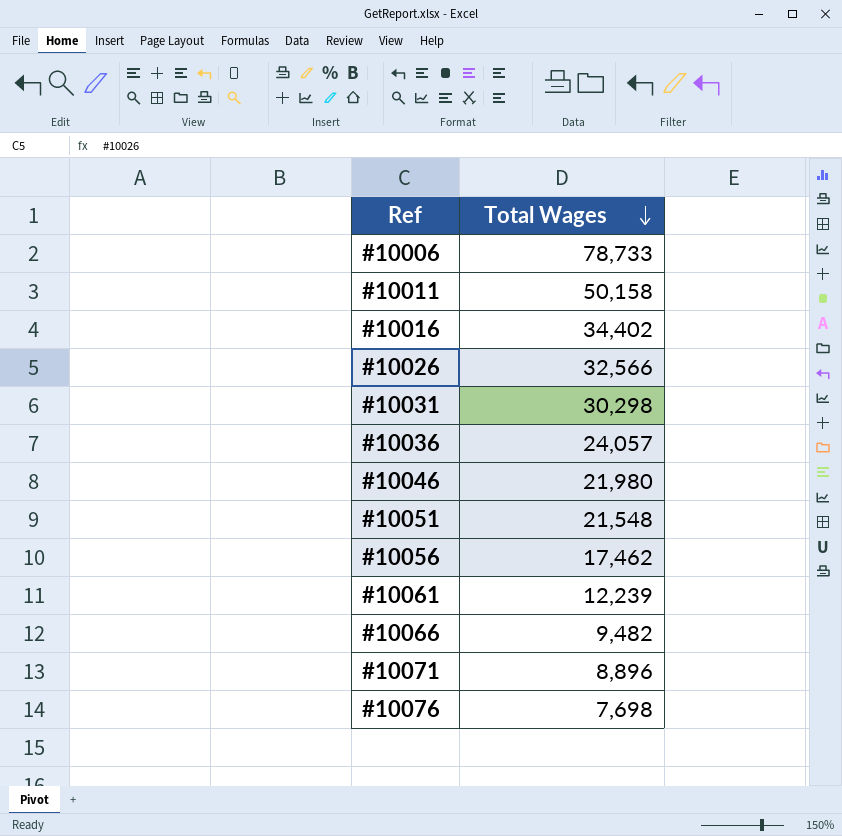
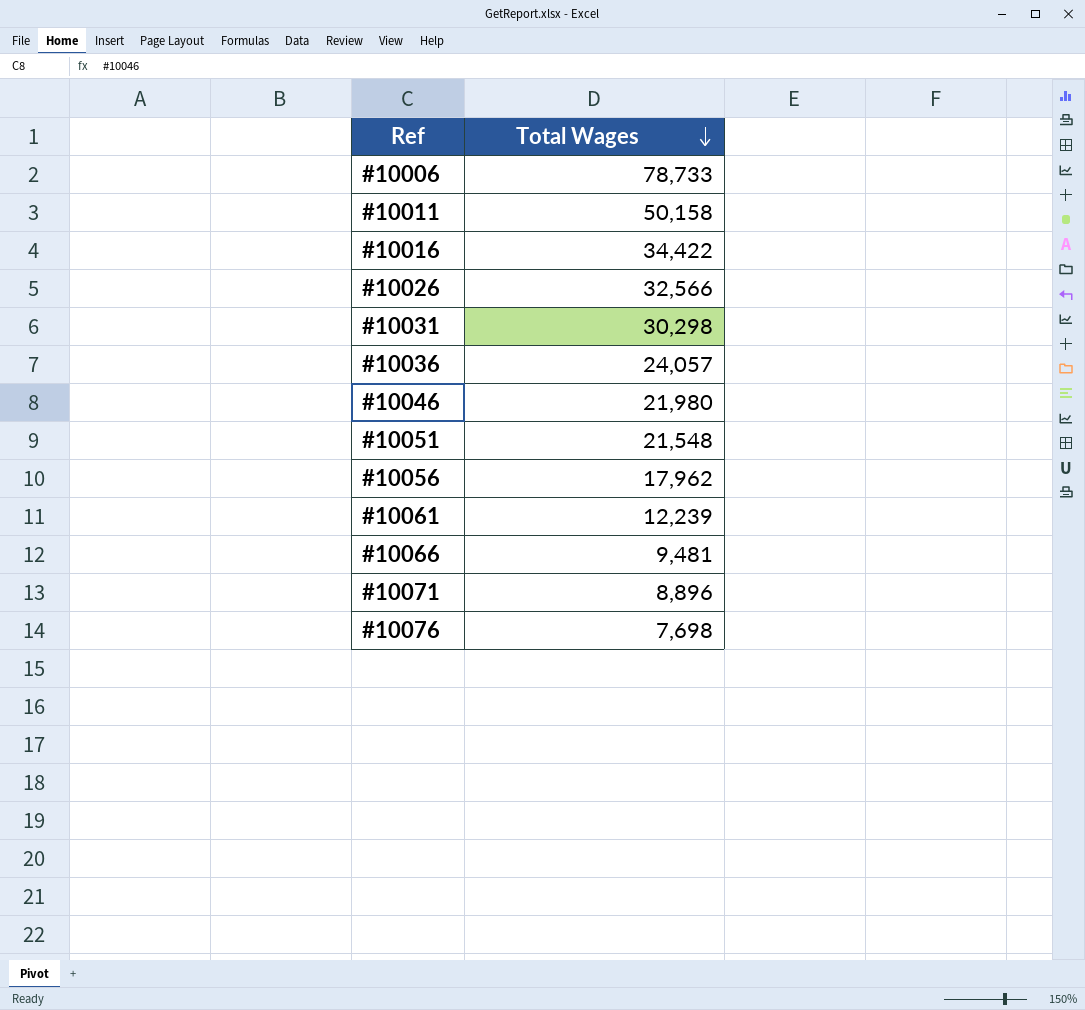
#10016 | Total Wages: 34,402 -> 34,422
#10056 | Total Wages: 17,462 -> 17,962
#10066 | Total Wages: 9,482 -> 9,481

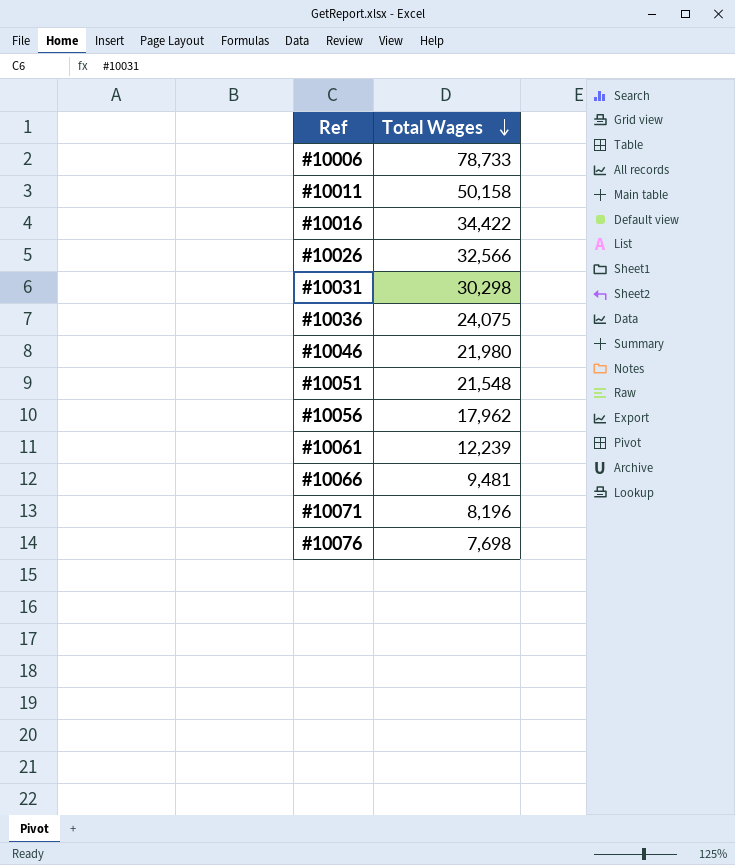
#10036 | Total Wages: 24,057 -> 24,075
#10071 | Total Wages: 8,896 -> 8,196

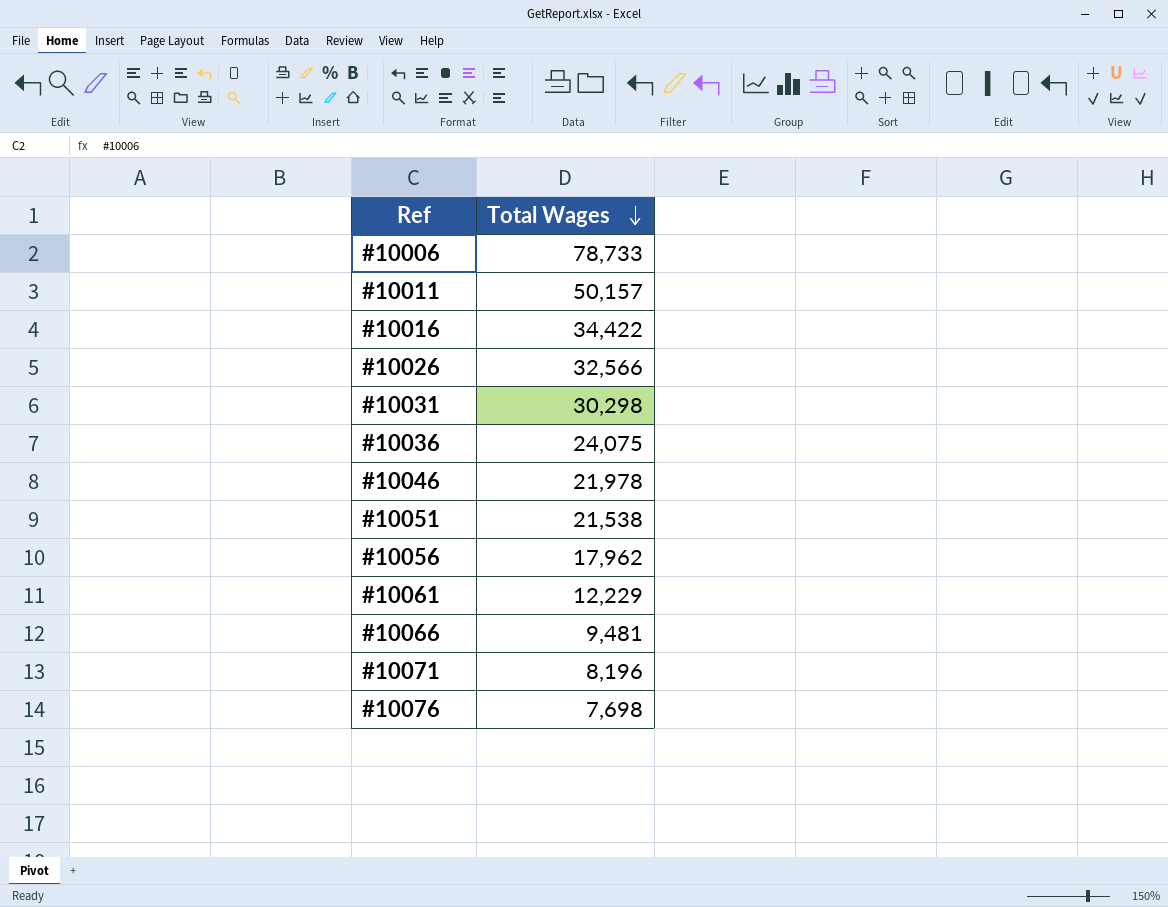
#10011 | Total Wages: 50,158 -> 50,157
#10046 | Total Wages: 21,980 -> 21,978
#10051 | Total Wages: 21,548 -> 21,538
#10061 | Total Wages: 12,239 -> 12,229

